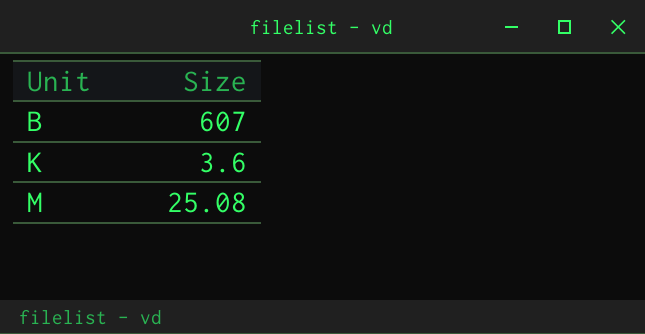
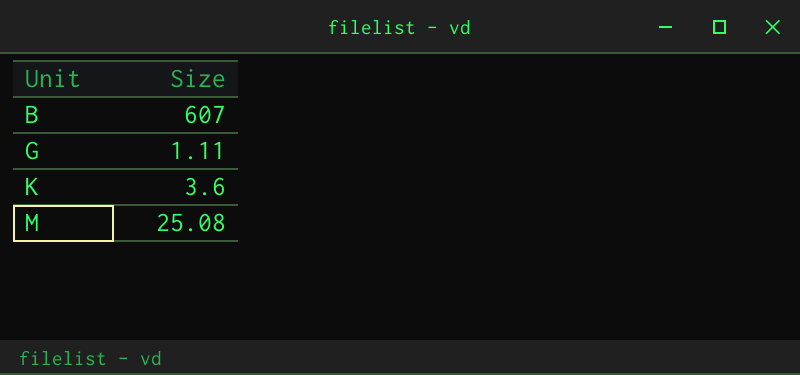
row G: none -> 1.11

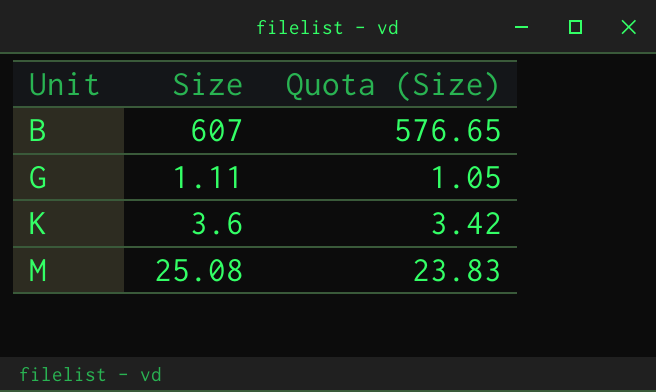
column Quota (Size) | formula: none -> [Size] * 0.95

